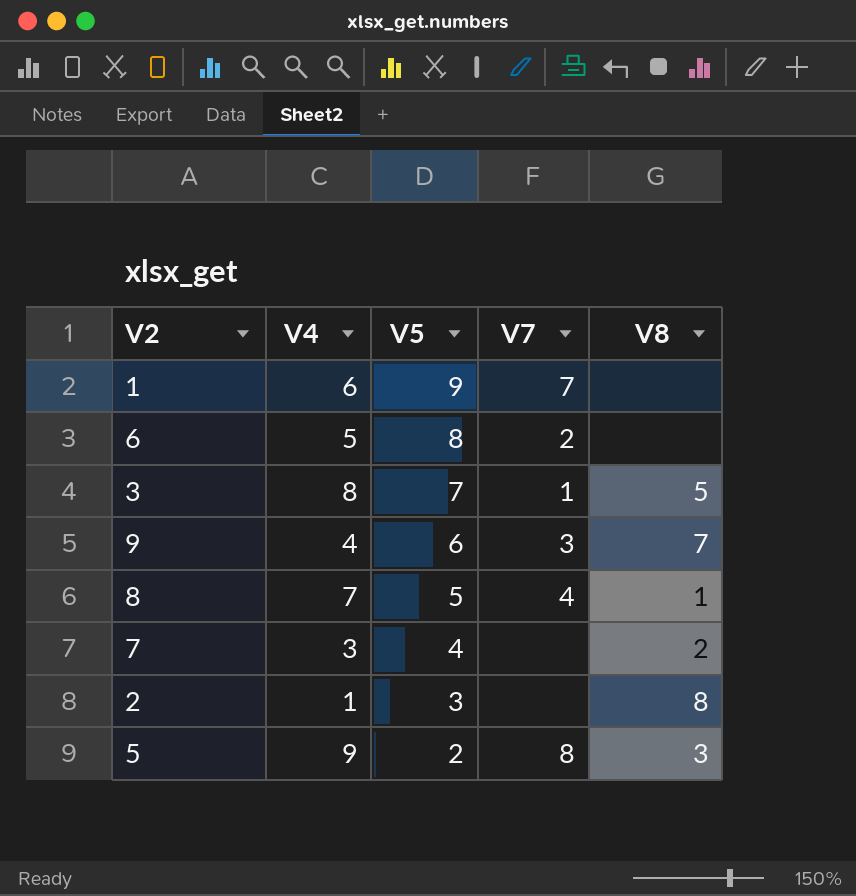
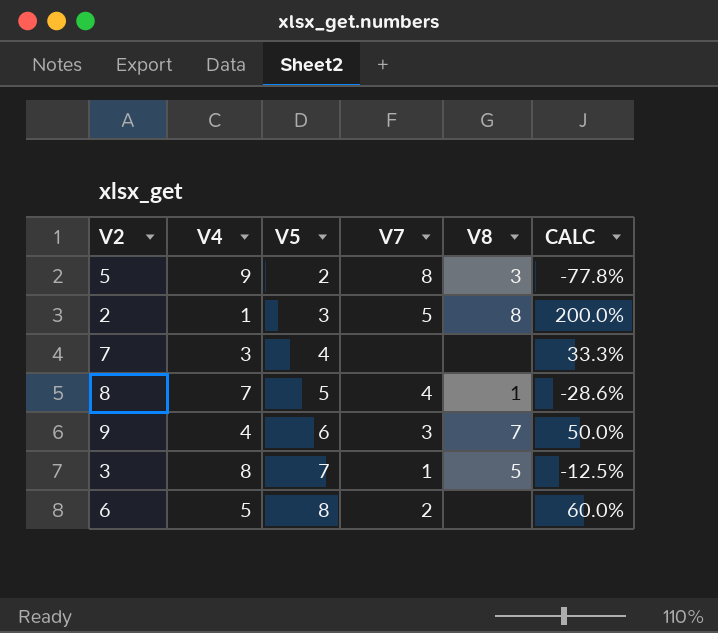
row order: V5 descending -> V5 ascending
column CALC | formula: none -> ([V5] - [V4]) / [V4]
row 1: 6 | 9 | 7 | none -> none
2 | V7: none -> 5
7 | V8: 2 -> none

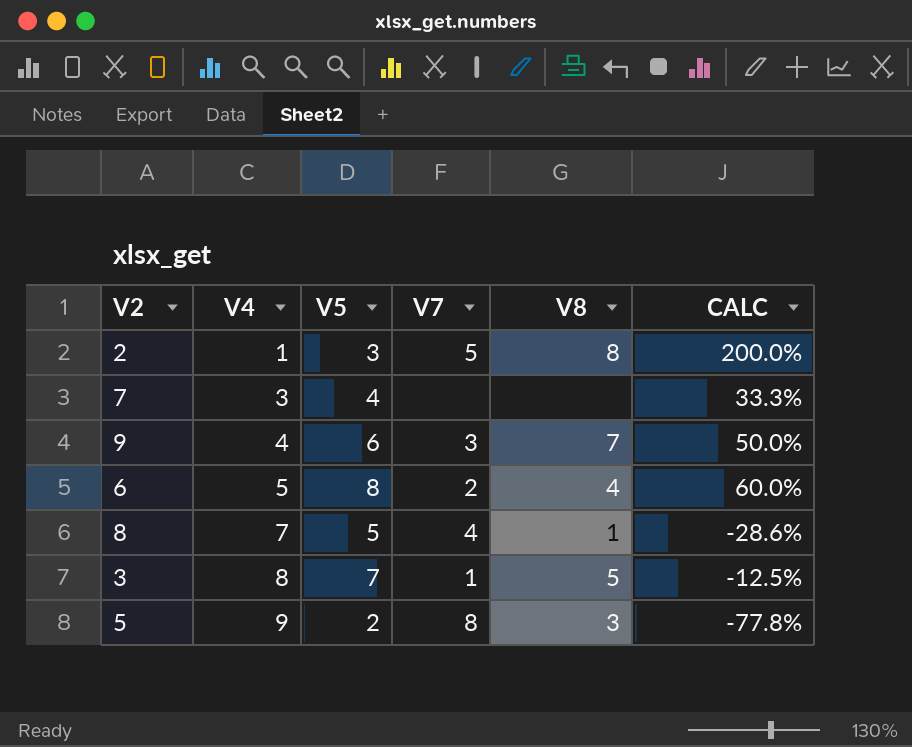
row order: V5 ascending -> V4 ascending
6 | V8: none -> 4

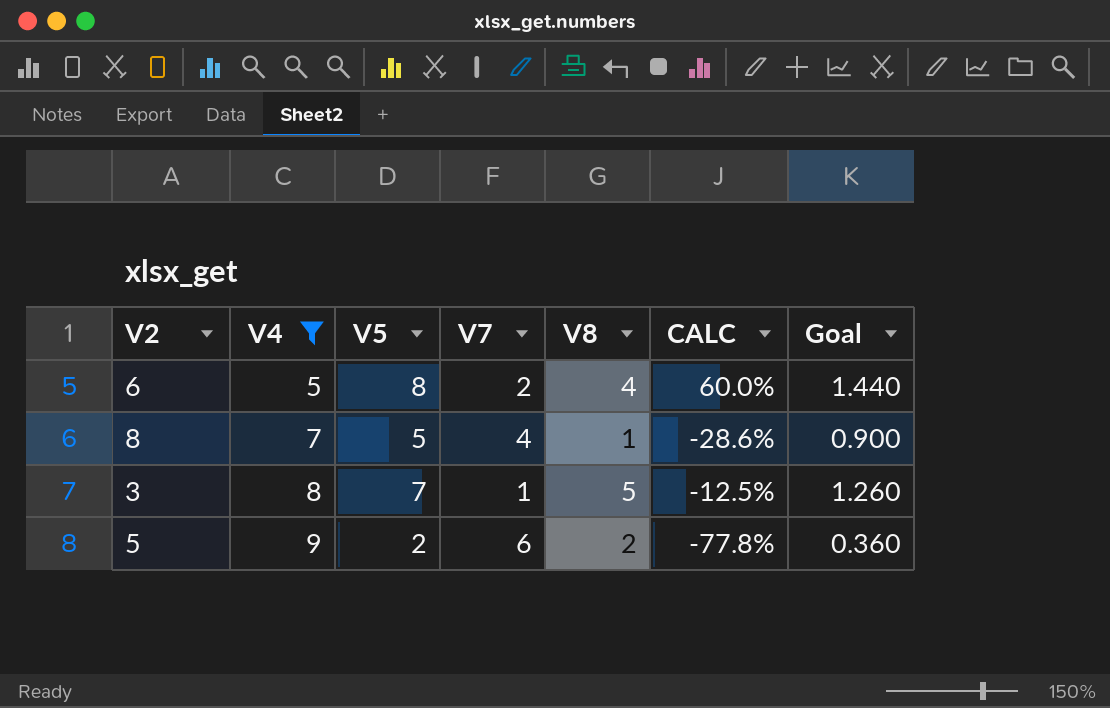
filter: none -> V4 >= 5
column Goal | formula: none -> [V5] * 0.18
5 | V7: 8 -> 6
5 | V8: 3 -> 2

